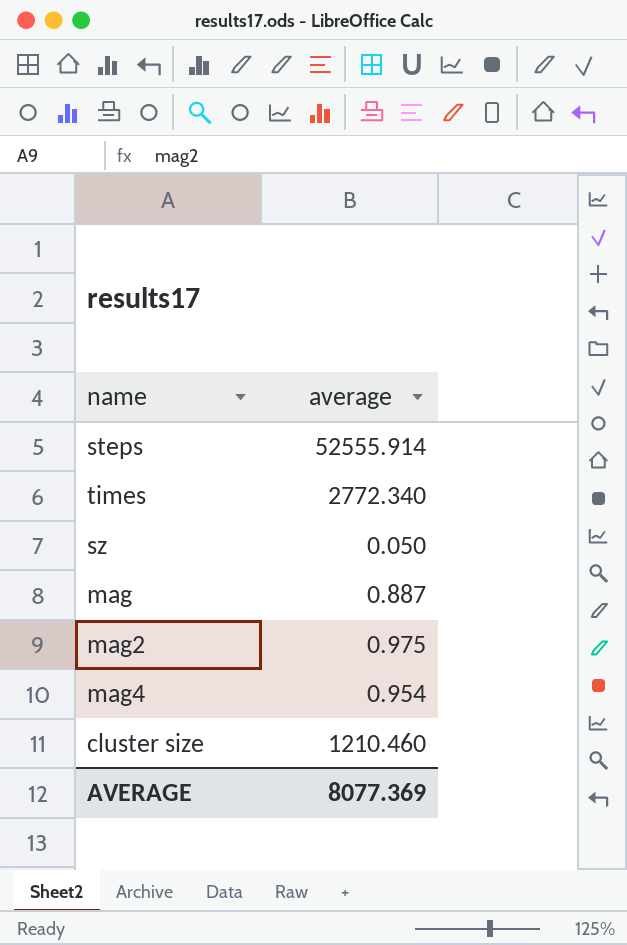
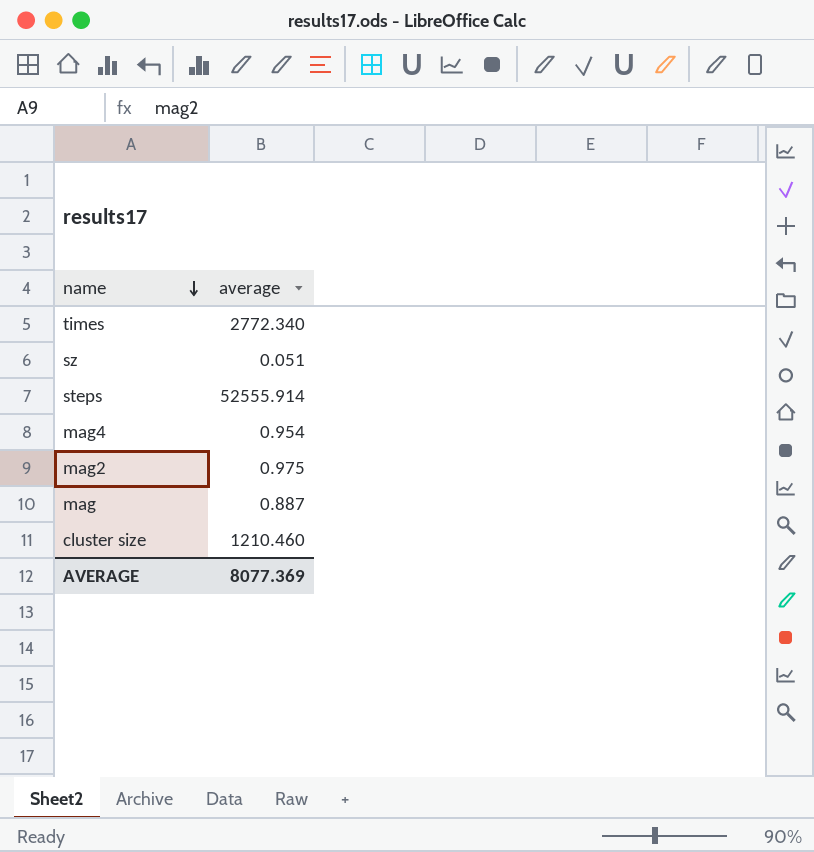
row order: none -> name descending
sz | average: 0.050 -> 0.051

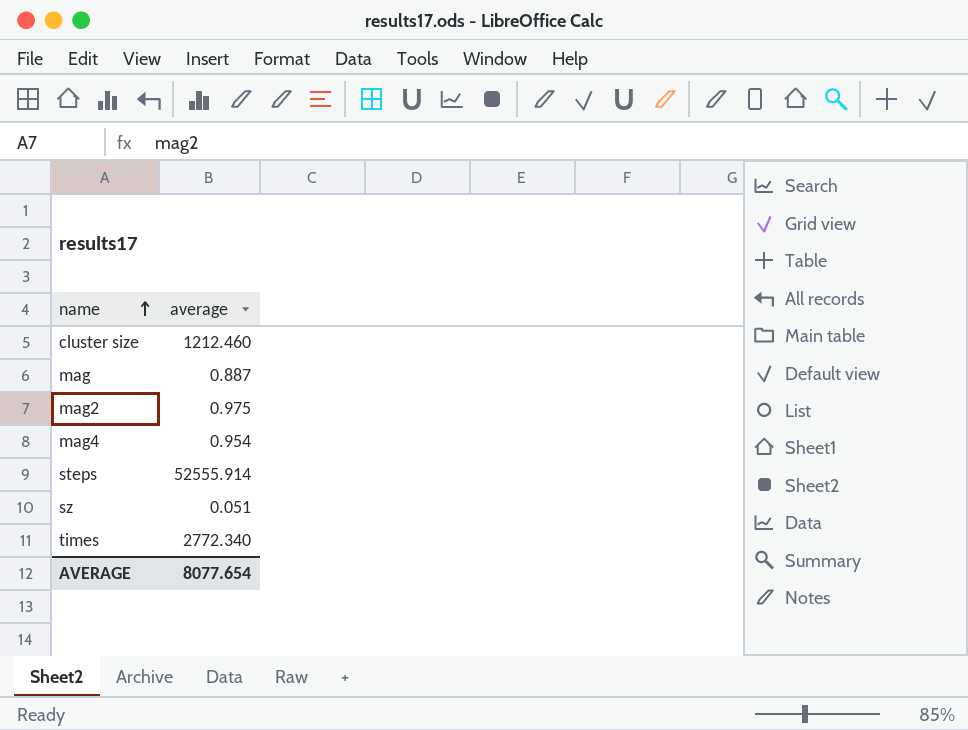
row order: name descending -> name ascending
cluster size | average: 1210.460 -> 1212.460
AVERAGE | average: 8077.369 -> 8077.654

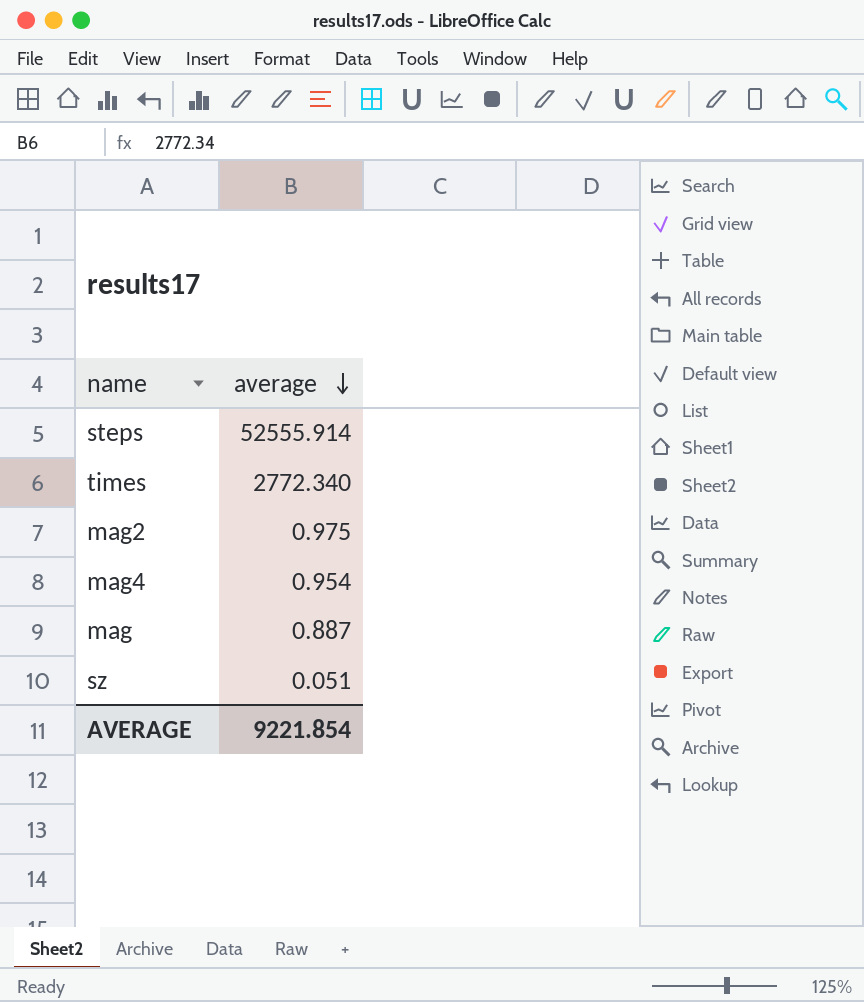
row order: name ascending -> average descending
row cluster size: 1212.460 -> none
AVERAGE | average: 8077.654 -> 9221.854

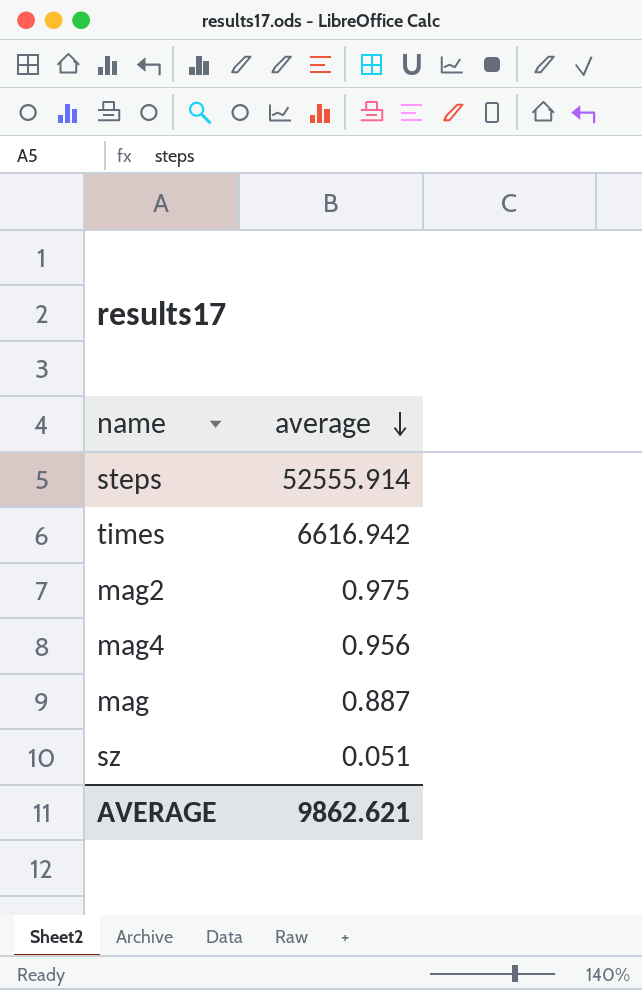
times | average: 2772.340 -> 6616.942
mag4 | average: 0.954 -> 0.956
AVERAGE | average: 9221.854 -> 9862.621

